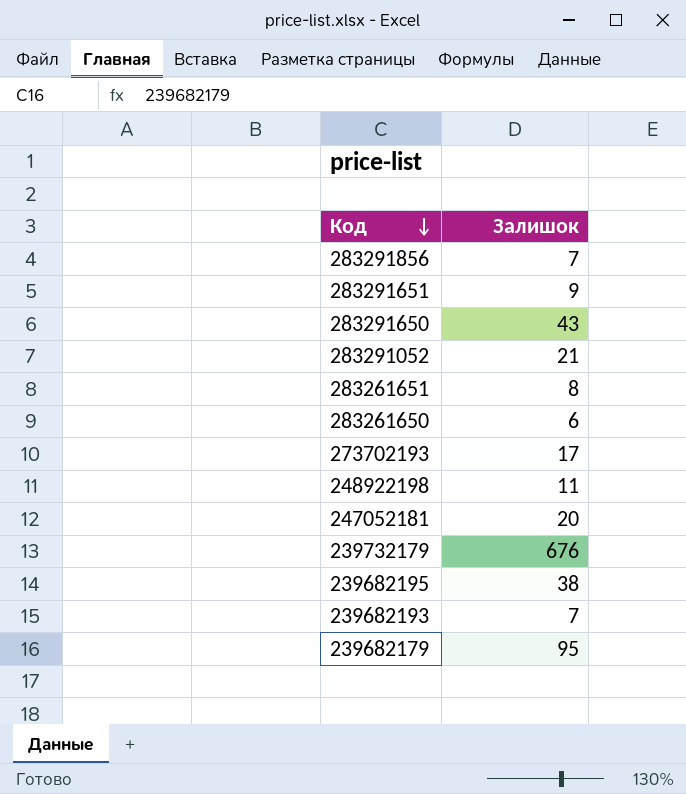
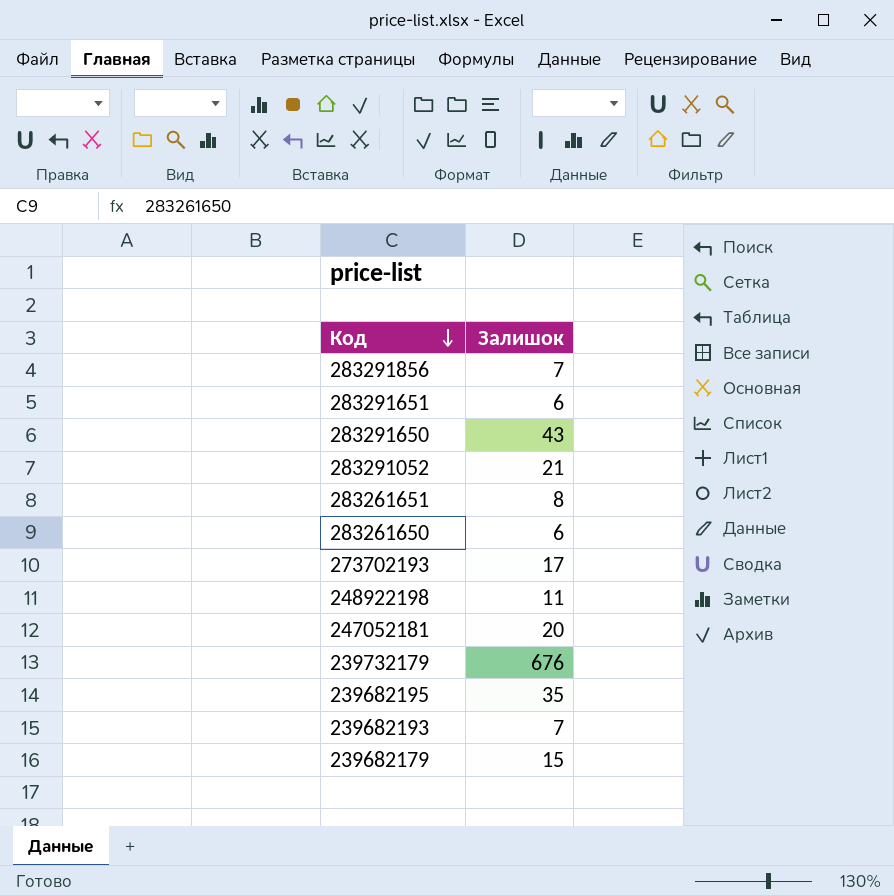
283291651 | Залишок: 9 -> 6
239682195 | Залишок: 38 -> 35
239682179 | Залишок: 95 -> 15

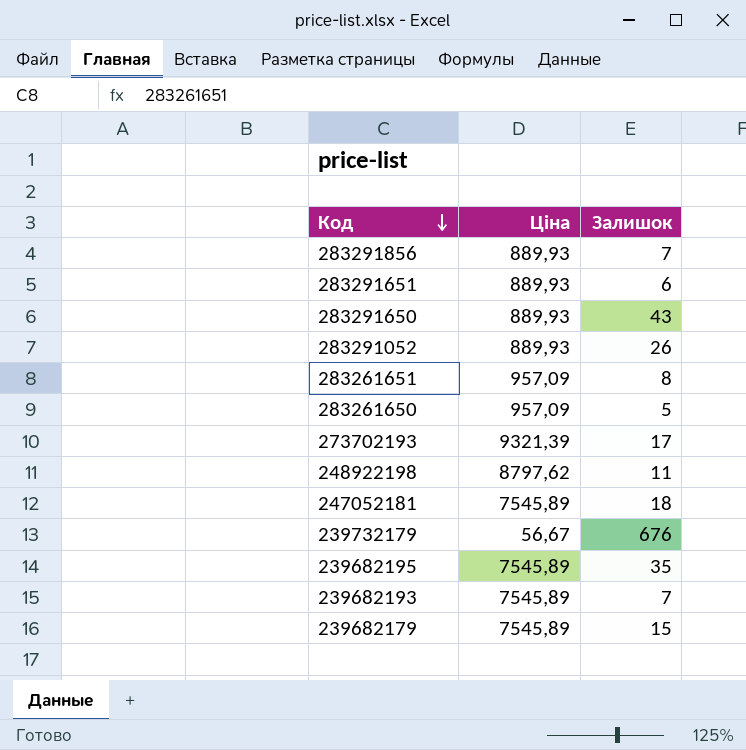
column Ціна | position: none -> 2
283291052 | Залишок: 21 -> 26
283261650 | Залишок: 6 -> 5
247052181 | Залишок: 20 -> 18

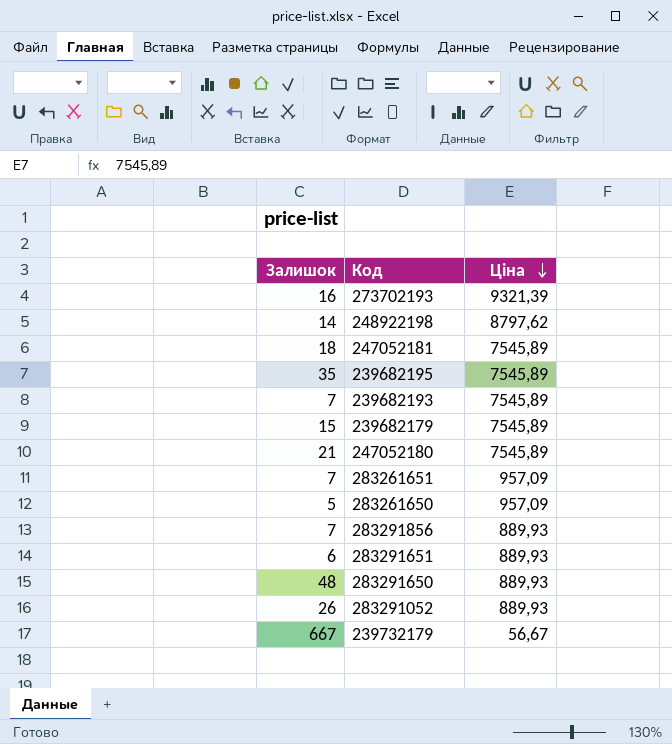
row order: Код descending -> Ціна descending
column Залишок | position: 3 -> 1
273702193 | Залишок: 17 -> 16
248922198 | Залишок: 11 -> 14
row 247052180: none -> 21 | 7545,89
283261651 | Залишок: 8 -> 7
283291650 | Залишок: 43 -> 48
239732179 | Залишок: 676 -> 667

